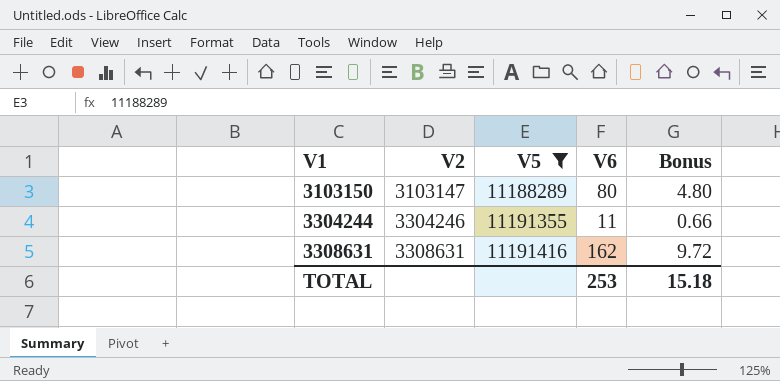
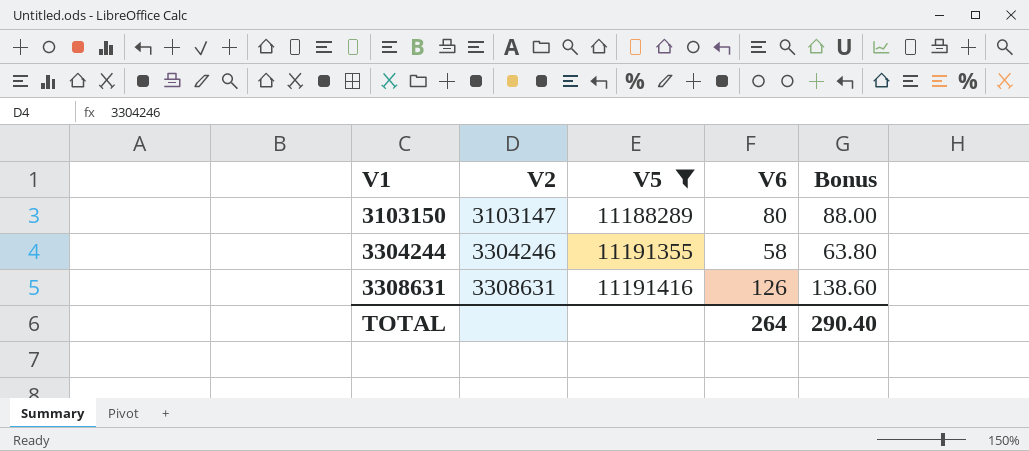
column Bonus | formula: [V6] * 0.06 -> [V6] * 1.1
3304244 | V6: 11 -> 58
3308631 | V6: 162 -> 126
TOTAL | V6: 253 -> 264
TOTAL | Bonus: 15.18 -> 290.40

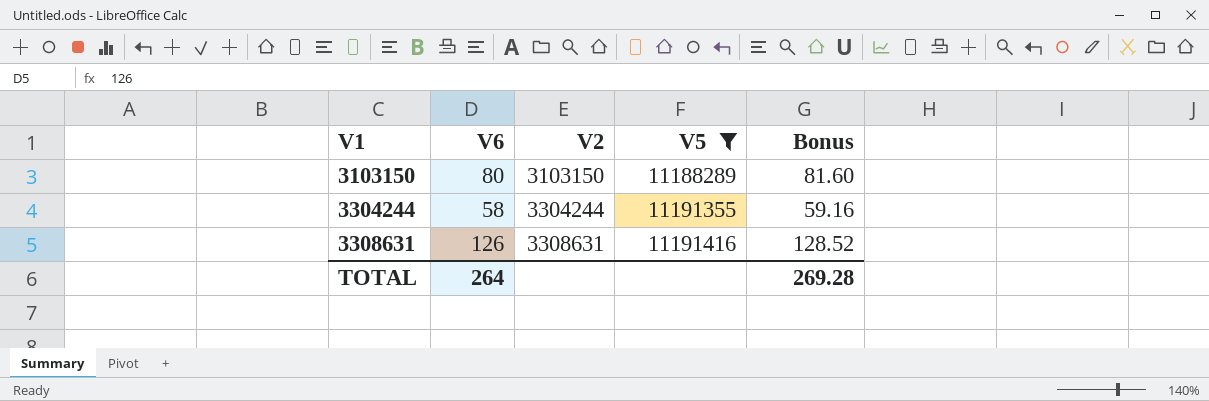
column V6 | position: 4 -> 2
column Bonus | formula: [V6] * 1.1 -> [V6] * 1.02
3103150 | V2: 3103147 -> 3103150
3304244 | V2: 3304246 -> 3304244
TOTAL | Bonus: 290.40 -> 269.28

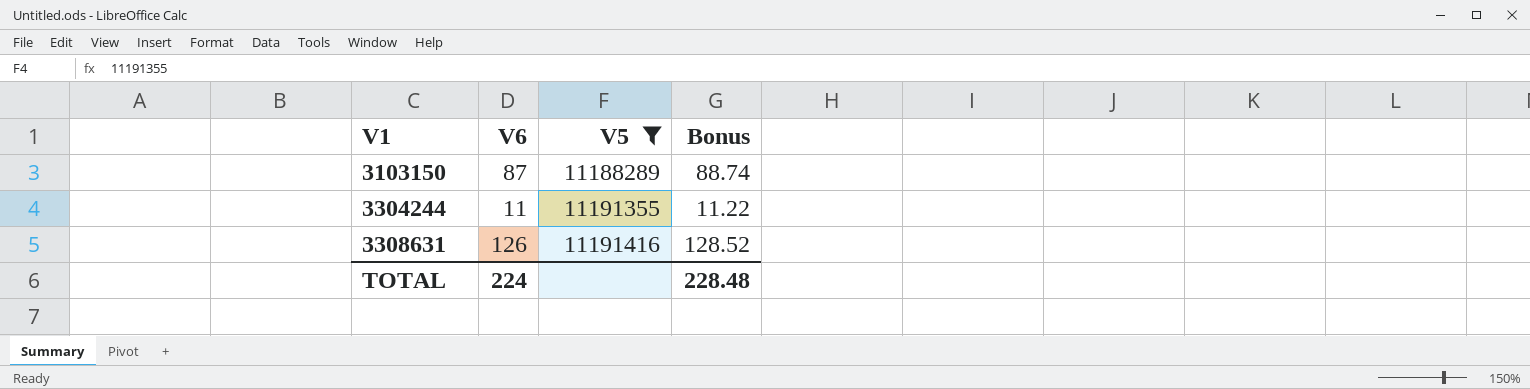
column V2 | position: 3 -> none
3103150 | V6: 80 -> 87
3103150 | Bonus: 81.60 -> 88.74
3304244 | V6: 58 -> 11
3304244 | Bonus: 59.16 -> 11.22
TOTAL | V6: 264 -> 224
TOTAL | Bonus: 269.28 -> 228.48

